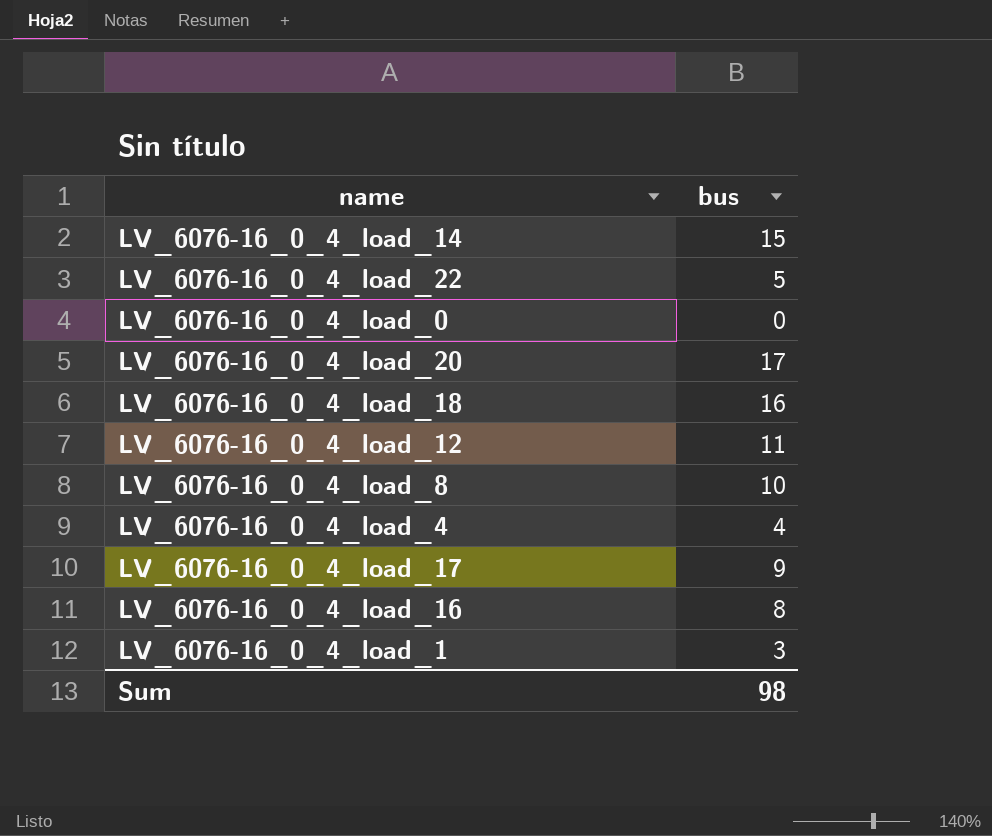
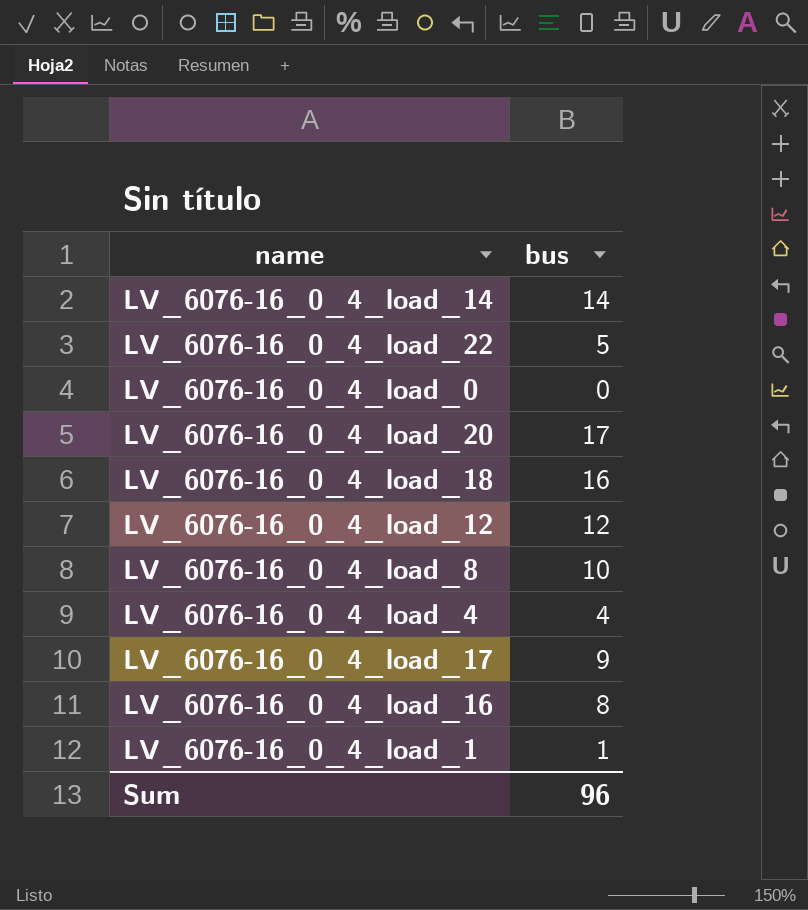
LV_6076-16_0_4_load_14 | bus: 15 -> 14
LV_6076-16_0_4_load_12 | bus: 11 -> 12
LV_6076-16_0_4_load_1 | bus: 3 -> 1
Sum | bus: 98 -> 96

